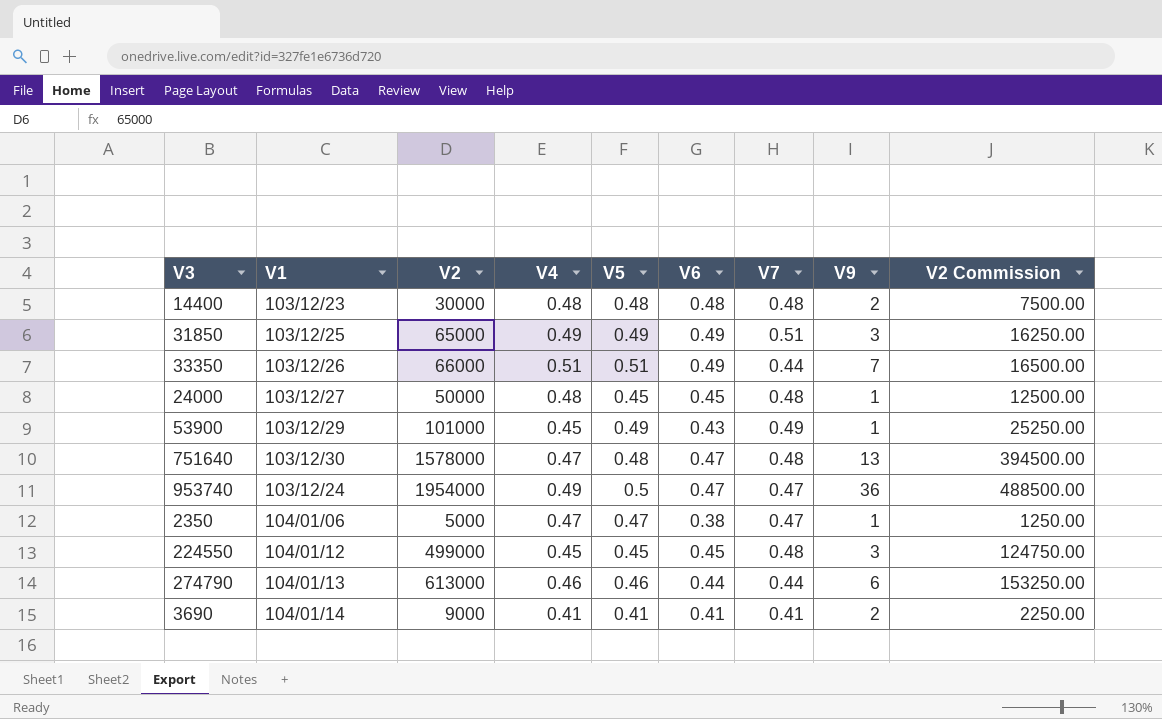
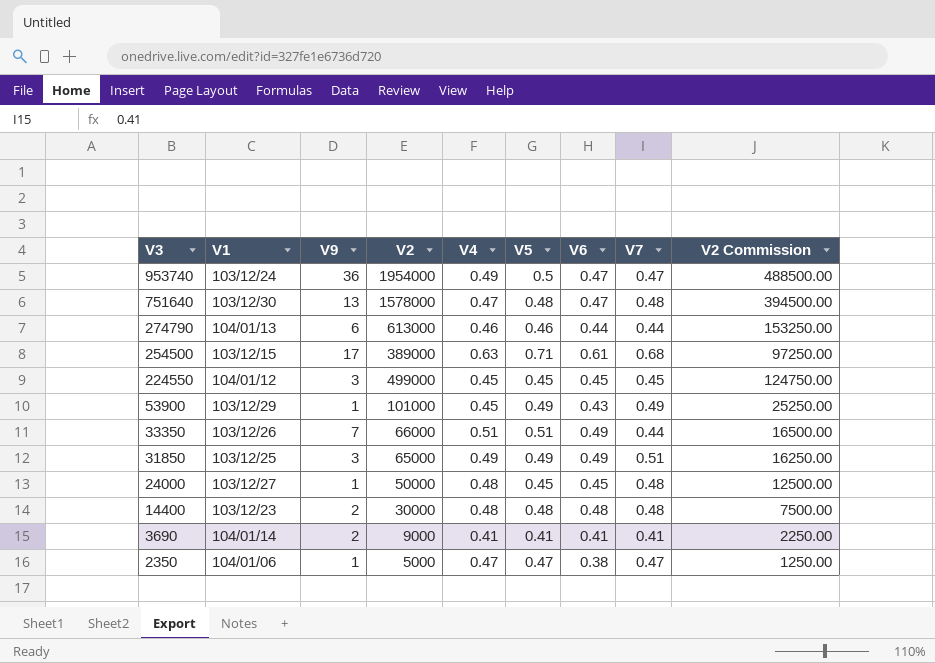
row order: none -> V3 descending
column V9 | position: 8 -> 3
row 254500: none -> 103/12/15 | 17 | 389000 | 0.63 | 0.71 | 0.61 | 0.68 | 97250.00
224550 | V7: 0.48 -> 0.45

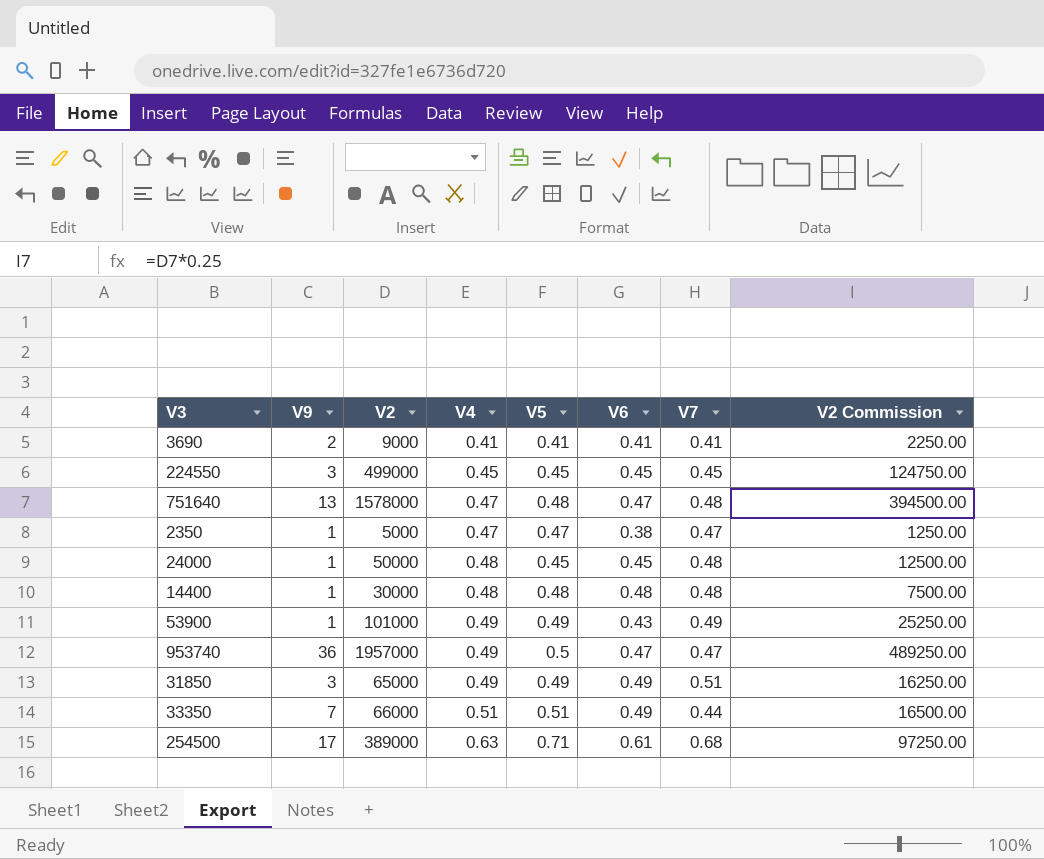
row order: V3 descending -> V4 ascending
column V1 | position: 2 -> none
row 274790: 104/01/13 | 6 | 613000 | 0.46 | 0.46 | 0.44 | 0.44 | 153250.00 -> none
14400 | V9: 2 -> 1
53900 | V4: 0.45 -> 0.49
953740 | V2: 1954000 -> 1957000
953740 | V2 Commission: 488500.00 -> 489250.00

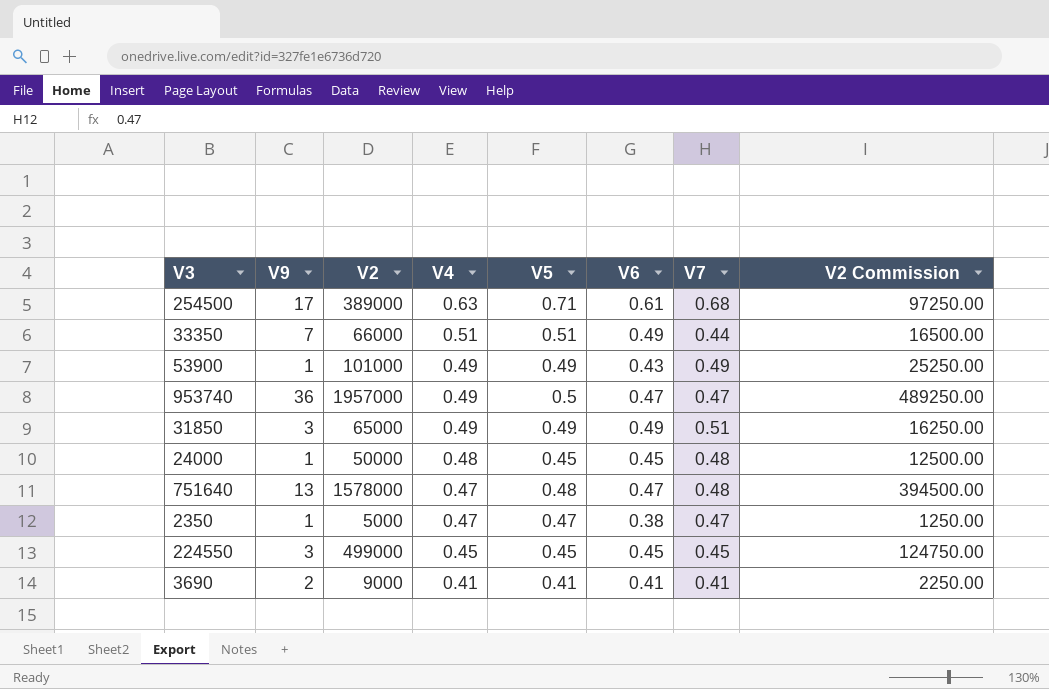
row order: V4 ascending -> V4 descending
row 14400: 1 | 30000 | 0.48 | 0.48 | 0.48 | 0.48 | 7500.00 -> none

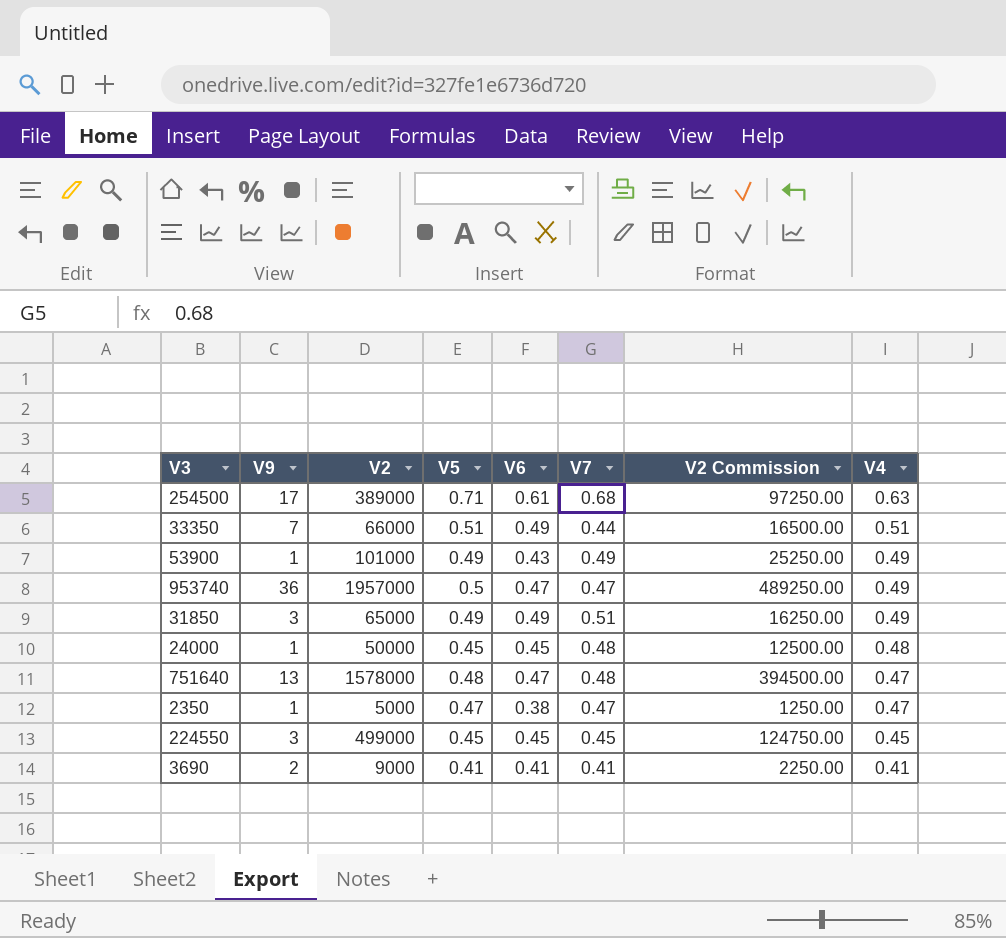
column V4 | position: 4 -> 8

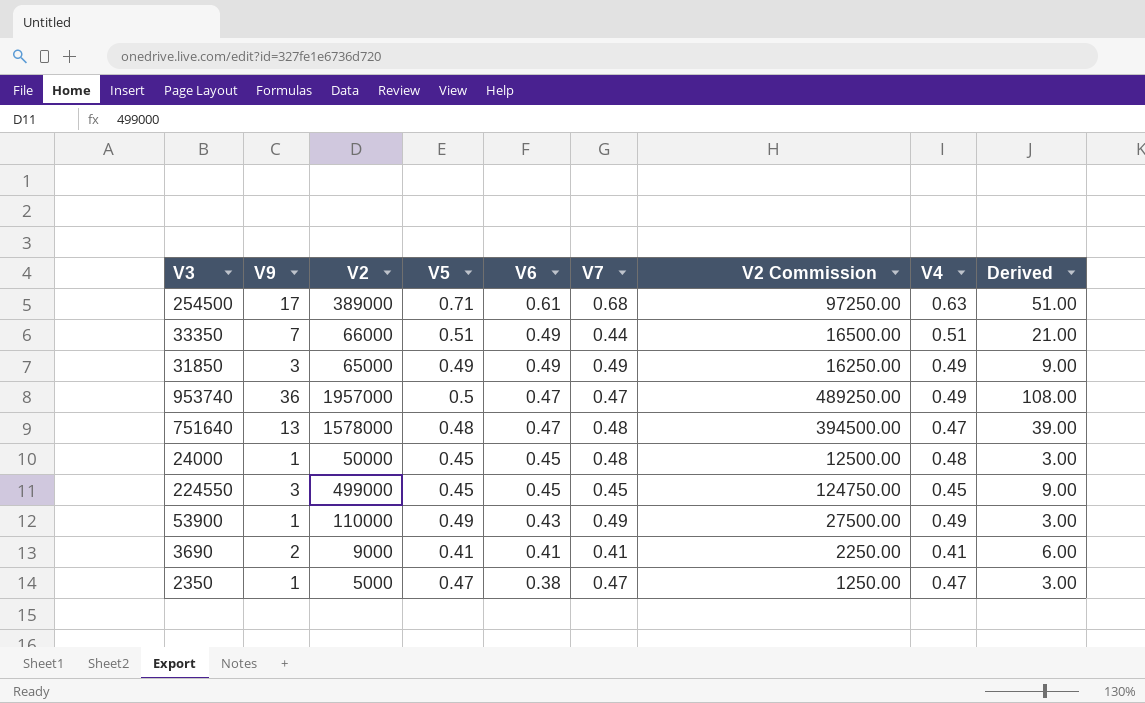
row order: V4 descending -> V6 descending
column Derived | formula: none -> [V9] * 3
31850 | V7: 0.51 -> 0.49
53900 | V2: 101000 -> 110000
53900 | V2 Commission: 25250.00 -> 27500.00

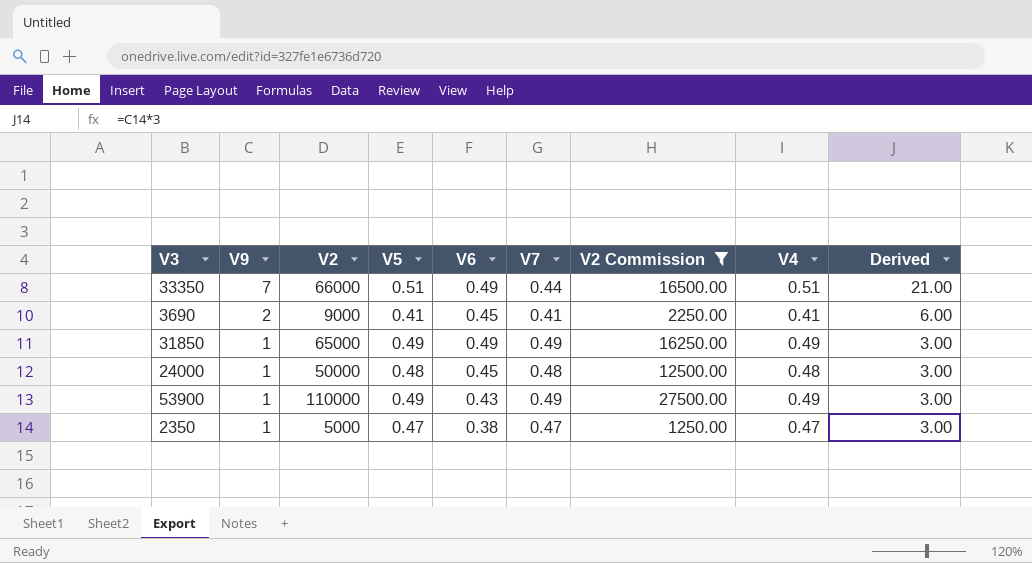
filter: none -> V2 Commission <= 27500.00
row order: V6 descending -> V9 descending
3690 | V6: 0.41 -> 0.45
31850 | V9: 3 -> 1
31850 | Derived: 9.00 -> 3.00
24000 | V5: 0.45 -> 0.48

